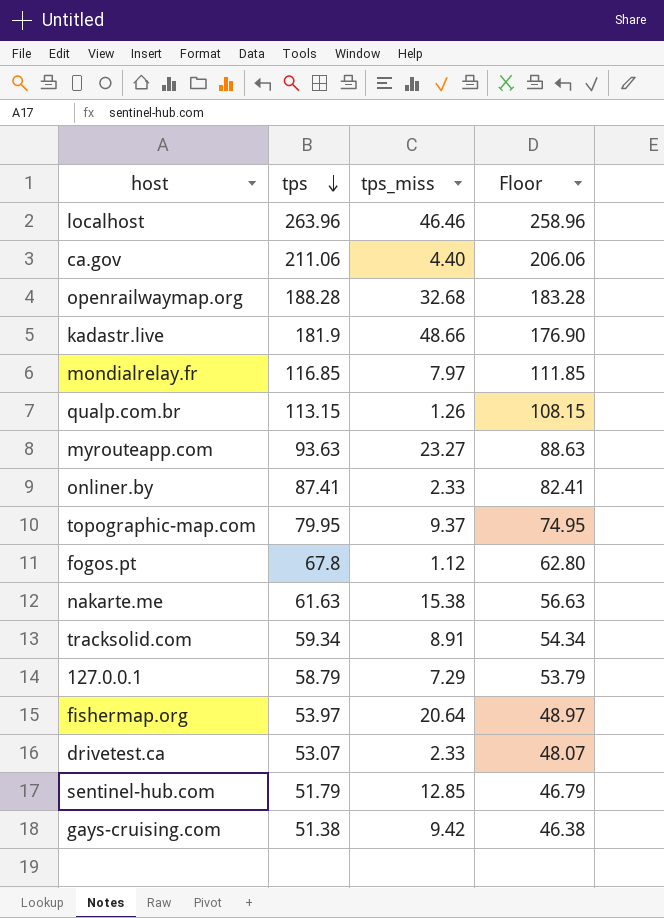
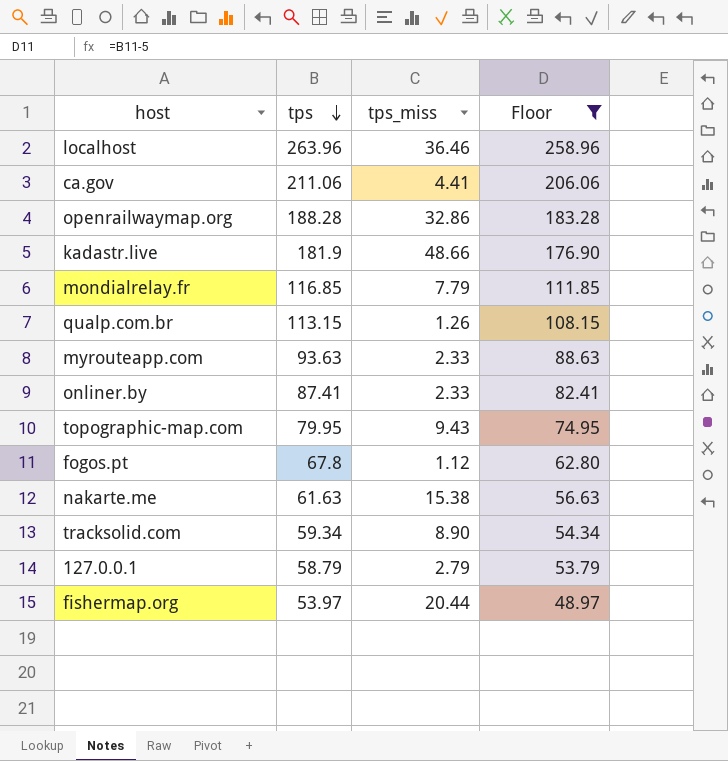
filter: none -> Floor >= 48.97
localhost | tps_miss: 46.46 -> 36.46
ca.gov | tps_miss: 4.40 -> 4.41
openrailwaymap.org | tps_miss: 32.68 -> 32.86
mondialrelay.fr | tps_miss: 7.97 -> 7.79
myrouteapp.com | tps_miss: 23.27 -> 2.33
topographic-map.com | tps_miss: 9.37 -> 9.43
tracksolid.com | tps_miss: 8.91 -> 8.90
127.0.0.1 | tps_miss: 7.29 -> 2.79
fishermap.org | tps_miss: 20.64 -> 20.44

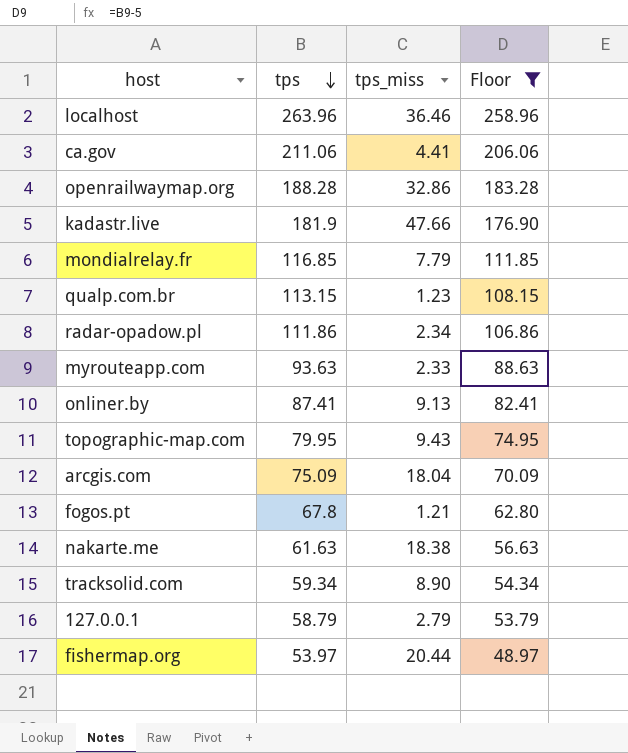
kadastr.live | tps_miss: 48.66 -> 47.66
qualp.com.br | tps_miss: 1.26 -> 1.23
row radar-opadow.pl: none -> 111.86 | 2.34 | 106.86
onliner.by | tps_miss: 2.33 -> 9.13
row arcgis.com: none -> 75.09 | 18.04 | 70.09
fogos.pt | tps_miss: 1.12 -> 1.21
nakarte.me | tps_miss: 15.38 -> 18.38

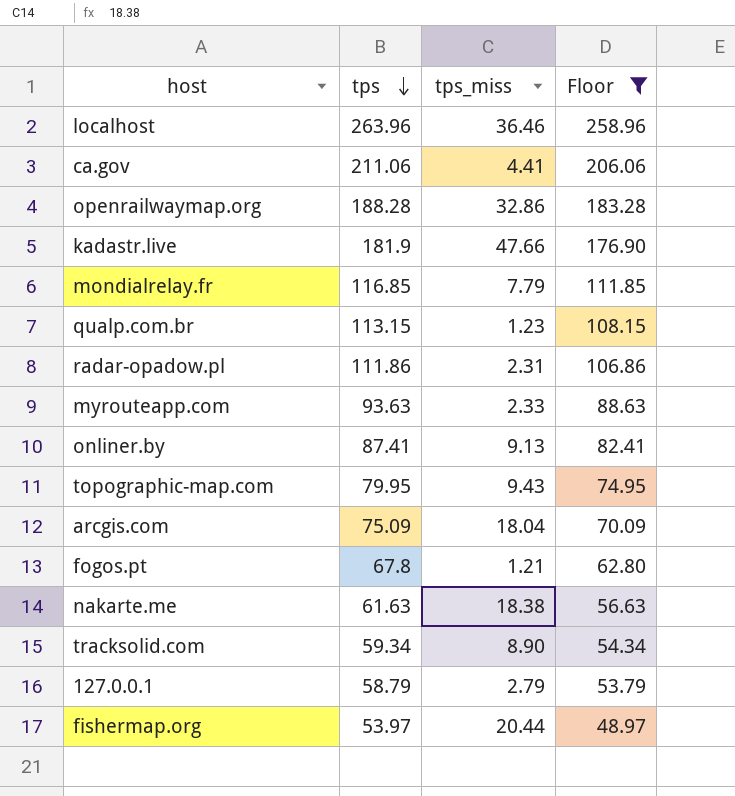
radar-opadow.pl | tps_miss: 2.34 -> 2.31

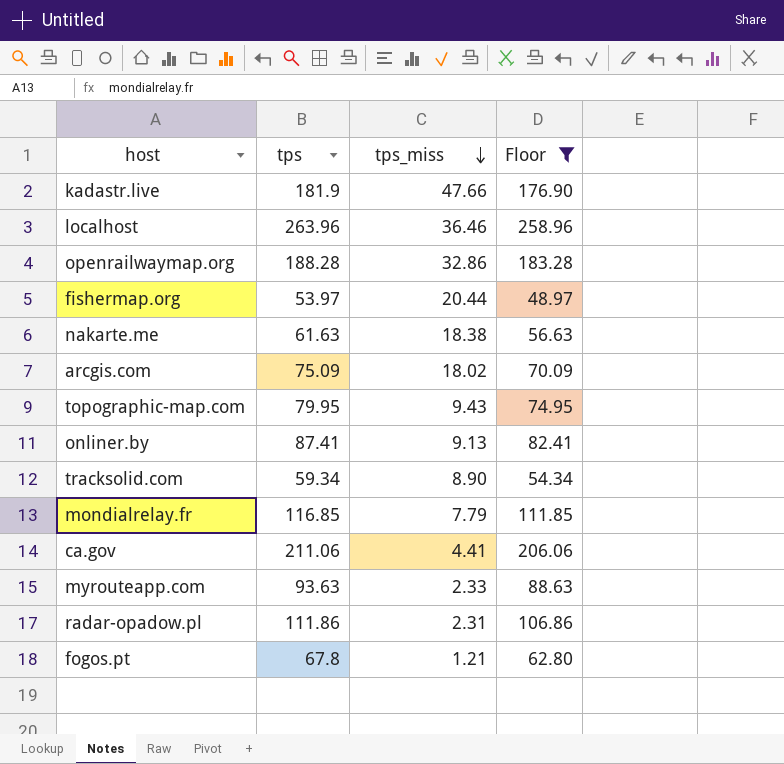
row order: tps descending -> tps_miss descending
row qualp.com.br: 113.15 | 1.23 | 108.15 -> none
row 127.0.0.1: 58.79 | 2.79 | 53.79 -> none
arcgis.com | tps_miss: 18.04 -> 18.02

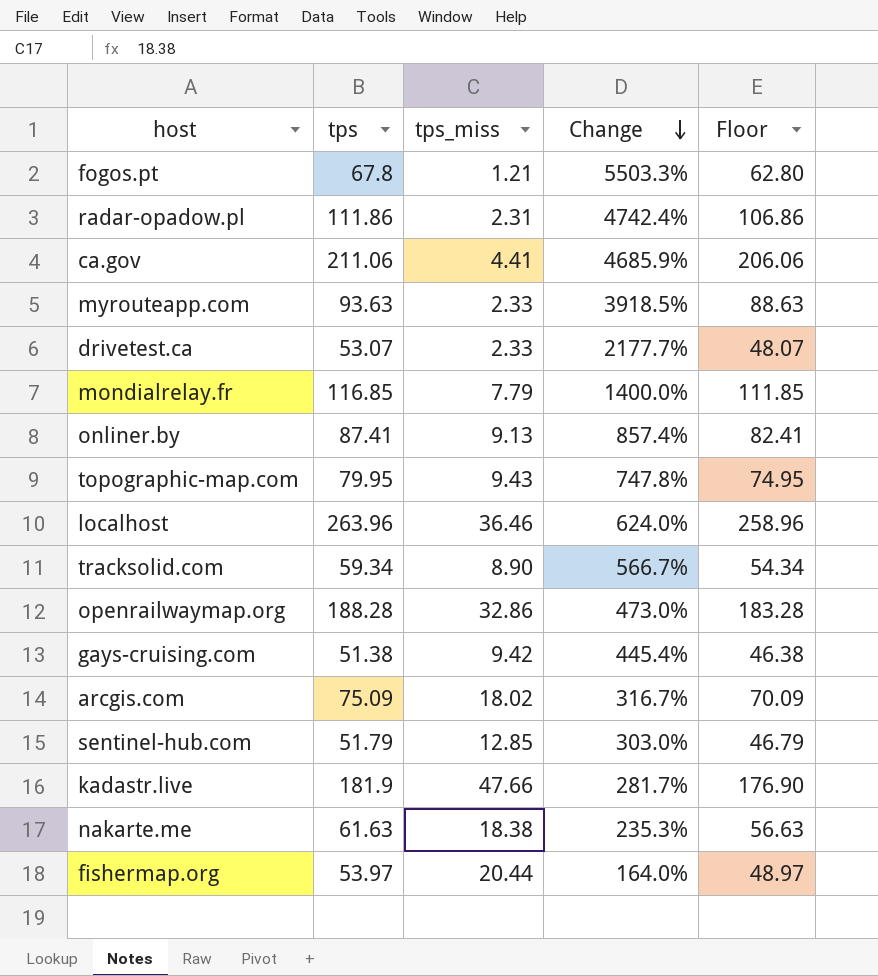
filter: Floor >= 48.97 -> none
row order: tps_miss descending -> Change descending
column Change | formula: none -> ([tps] - [tps_miss]) / [tps_miss]

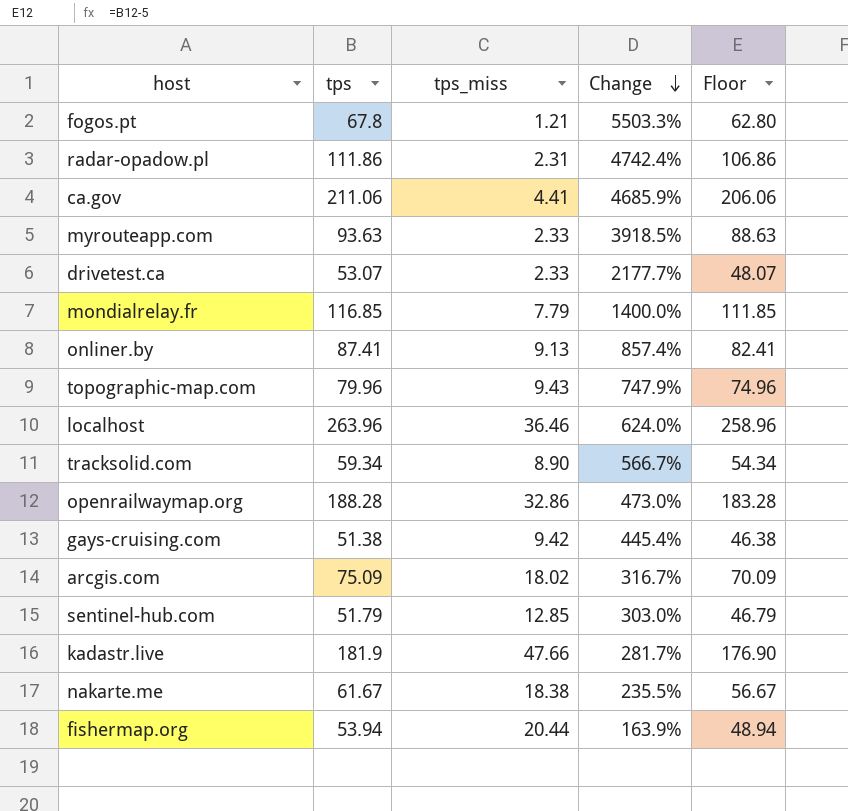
topographic-map.com | tps: 79.95 -> 79.96
topographic-map.com | Change: 747.8% -> 747.9%
topographic-map.com | Floor: 74.95 -> 74.96
nakarte.me | tps: 61.63 -> 61.67
nakarte.me | Change: 235.3% -> 235.5%
nakarte.me | Floor: 56.63 -> 56.67
fishermap.org | tps: 53.97 -> 53.94
fishermap.org | Change: 164.0% -> 163.9%
fishermap.org | Floor: 48.97 -> 48.94

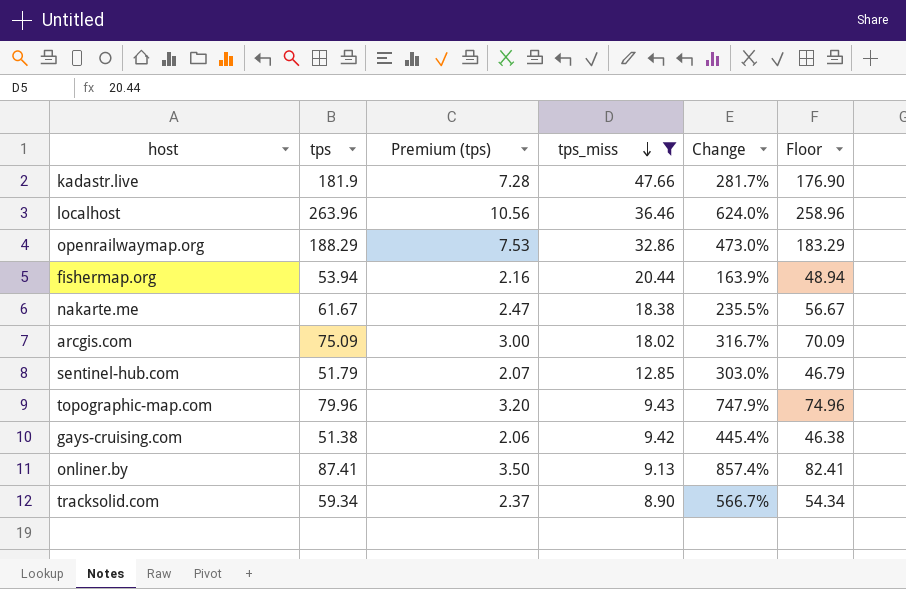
filter: none -> tps_miss >= 8.90
row order: Change descending -> tps_miss descending
column Premium (tps) | formula: none -> [tps] * 0.04
openrailwaymap.org | tps: 188.28 -> 188.29
openrailwaymap.org | Floor: 183.28 -> 183.29

